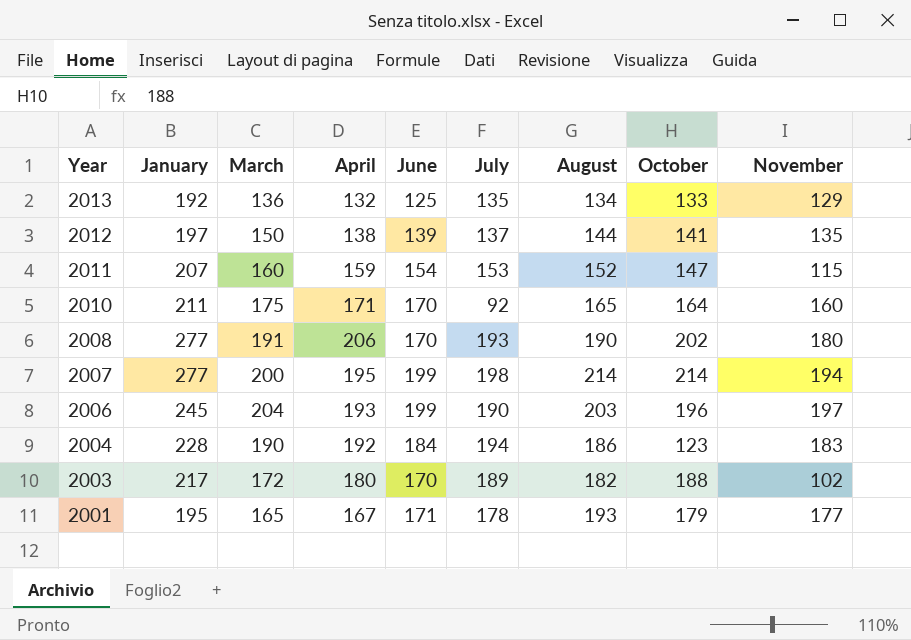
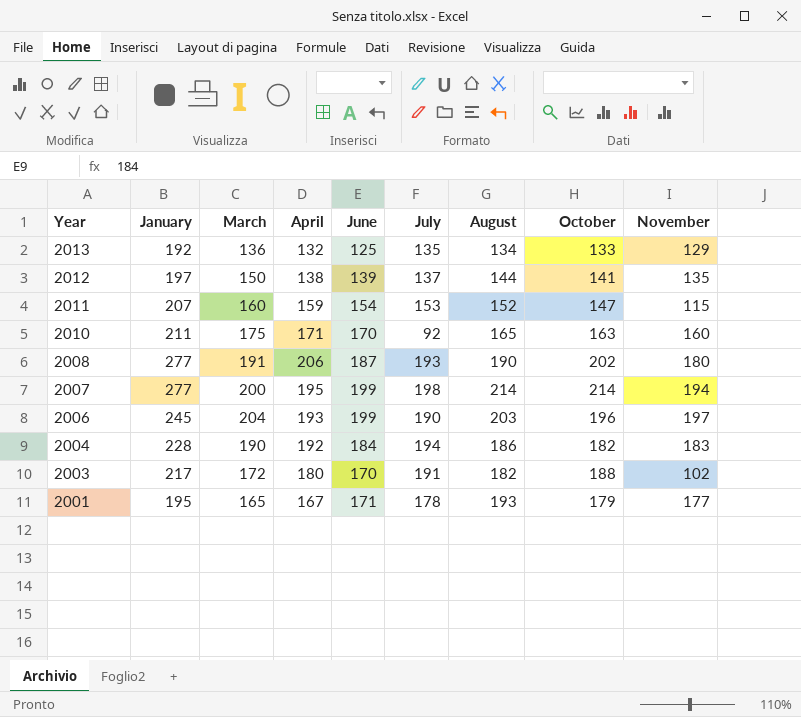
2010 | October: 164 -> 163
2008 | June: 170 -> 187
2004 | October: 123 -> 182
2003 | July: 189 -> 191

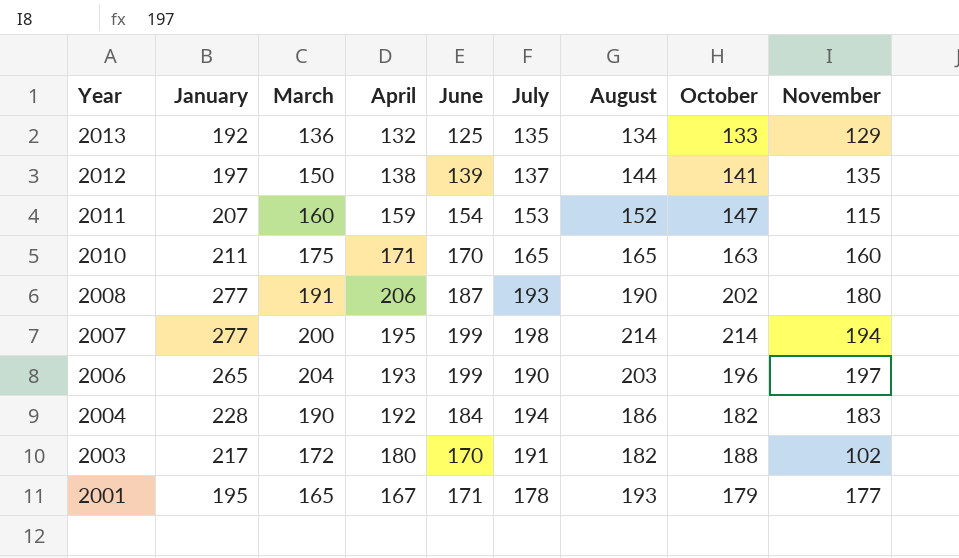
2010 | July: 92 -> 165
2006 | January: 245 -> 265

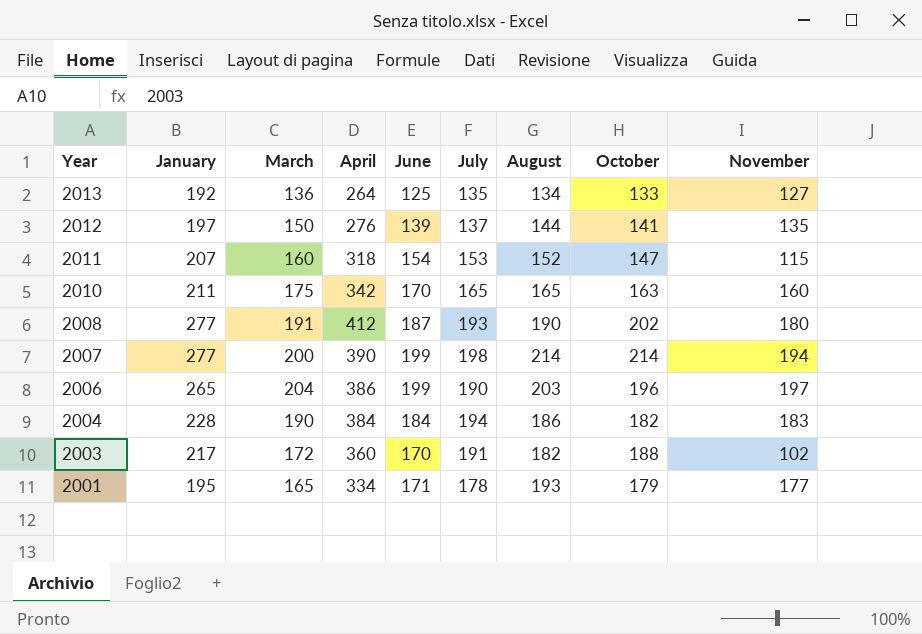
2013 | April: 132 -> 264
2013 | November: 129 -> 127
2012 | April: 138 -> 276
2011 | April: 159 -> 318
2010 | April: 171 -> 342
2008 | April: 206 -> 412
2007 | April: 195 -> 390
2006 | April: 193 -> 386
2004 | April: 192 -> 384
2003 | April: 180 -> 360
2001 | April: 167 -> 334

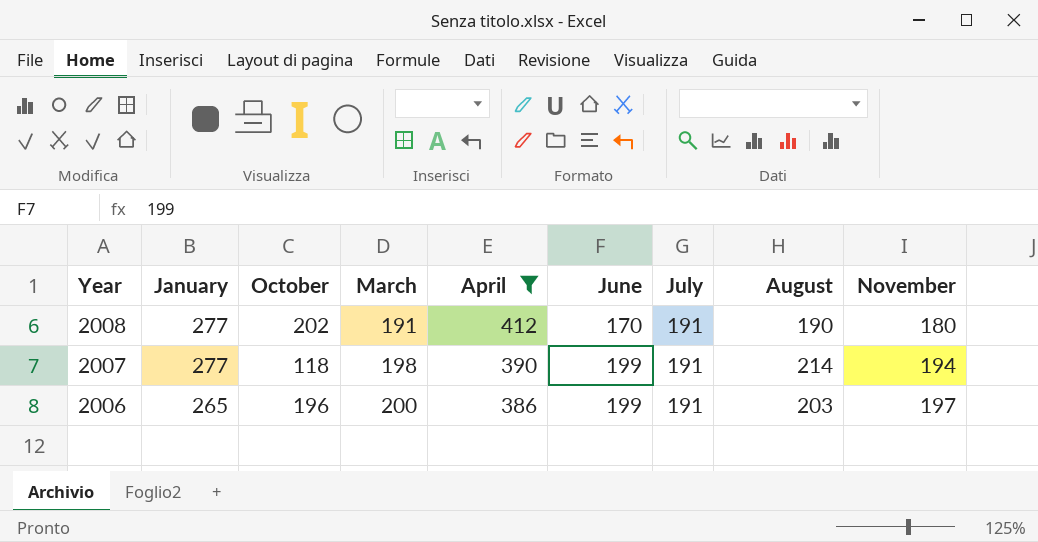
filter: none -> April >= 386
column October | position: 8 -> 3
2008 | June: 187 -> 170
2008 | July: 193 -> 191
2007 | October: 214 -> 118
2007 | March: 200 -> 198
2007 | July: 198 -> 191
2006 | March: 204 -> 200
2006 | July: 190 -> 191

